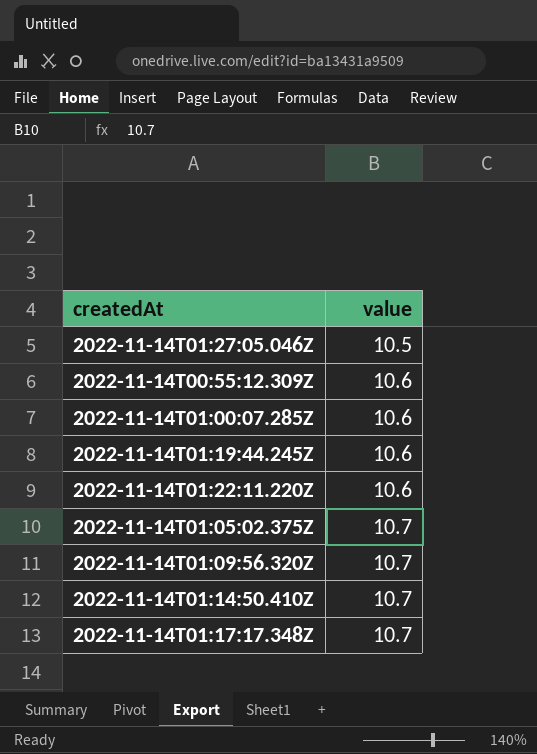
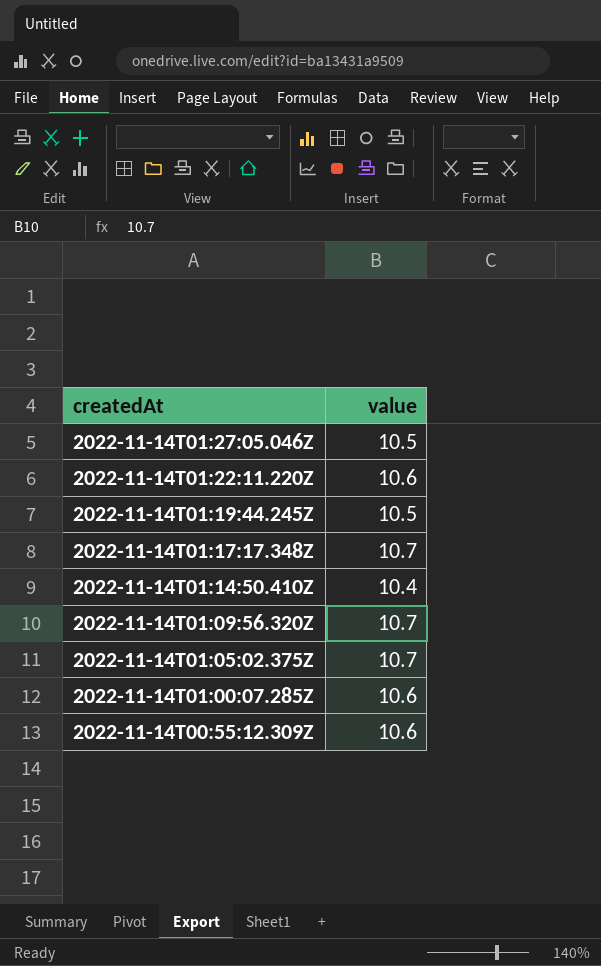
row order: value ascending -> createdAt descending
2022-11-14T01:19:44.245Z | value: 10.6 -> 10.5
2022-11-14T01:14:50.410Z | value: 10.7 -> 10.4

